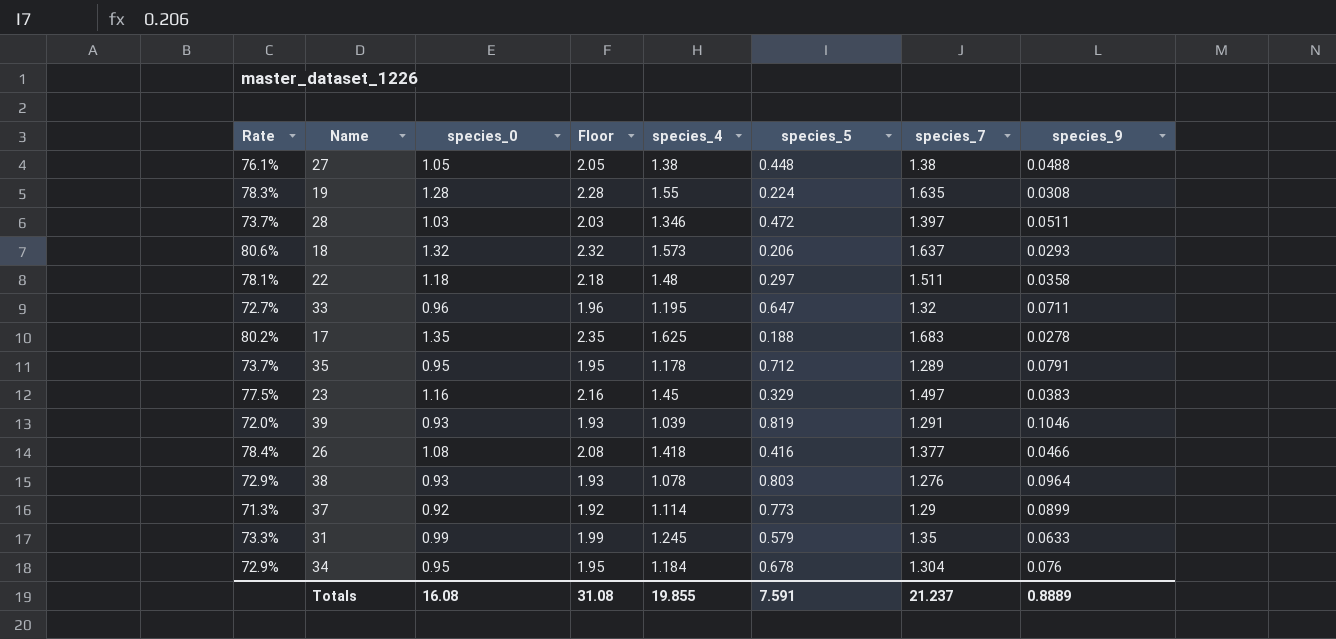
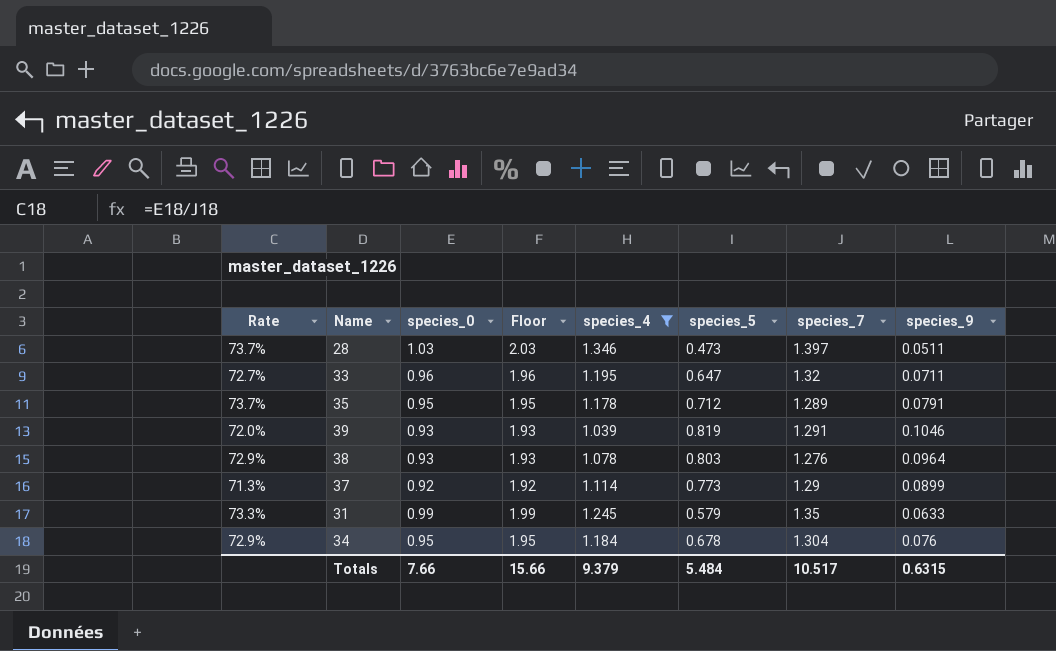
filter: none -> species_4 <= 1.346
28 | species_5: 0.472 -> 0.473
Totals | species_0: 16.08 -> 7.66
Totals | Floor: 31.08 -> 15.66
Totals | species_4: 19.855 -> 9.379
Totals | species_5: 7.591 -> 5.484
Totals | species_7: 21.237 -> 10.517
Totals | species_9: 0.8889 -> 0.6315

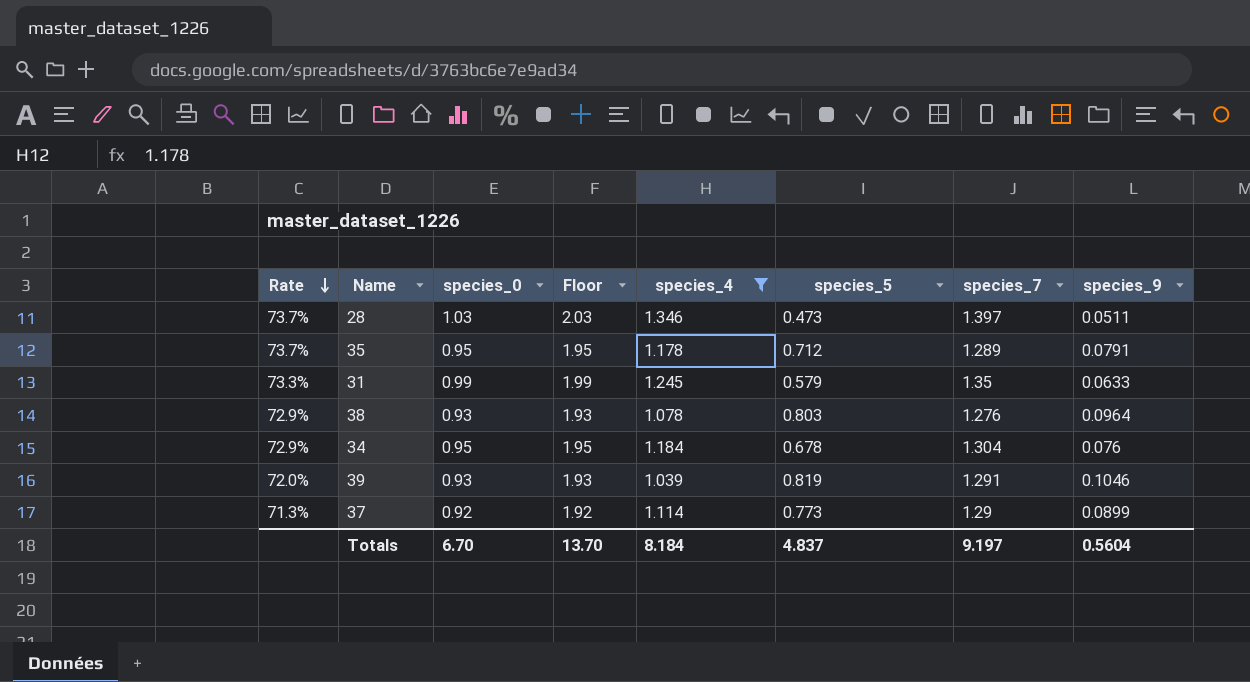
row order: none -> Rate descending
row 33: 72.7% | 0.96 | 1.96 | 1.195 | 0.647 | 1.32 | 0.0711 -> none
Totals | species_0: 7.66 -> 6.70
Totals | Floor: 15.66 -> 13.70
Totals | species_4: 9.379 -> 8.184
Totals | species_5: 5.484 -> 4.837
Totals | species_7: 10.517 -> 9.197
Totals | species_9: 0.6315 -> 0.5604

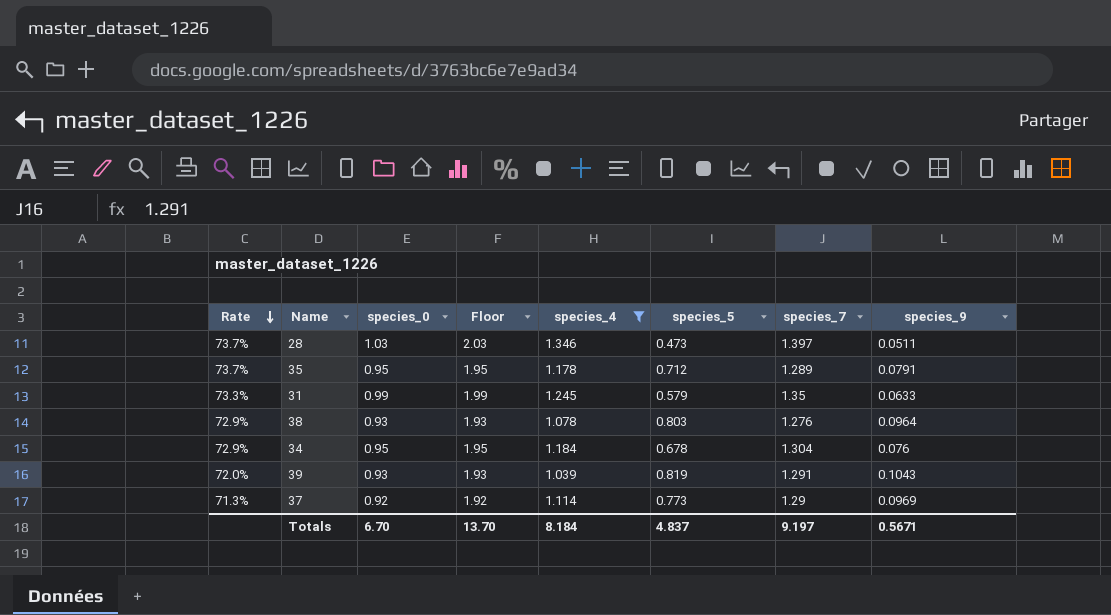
39 | species_9: 0.1046 -> 0.1043
37 | species_9: 0.0899 -> 0.0969
Totals | species_9: 0.5604 -> 0.5671

